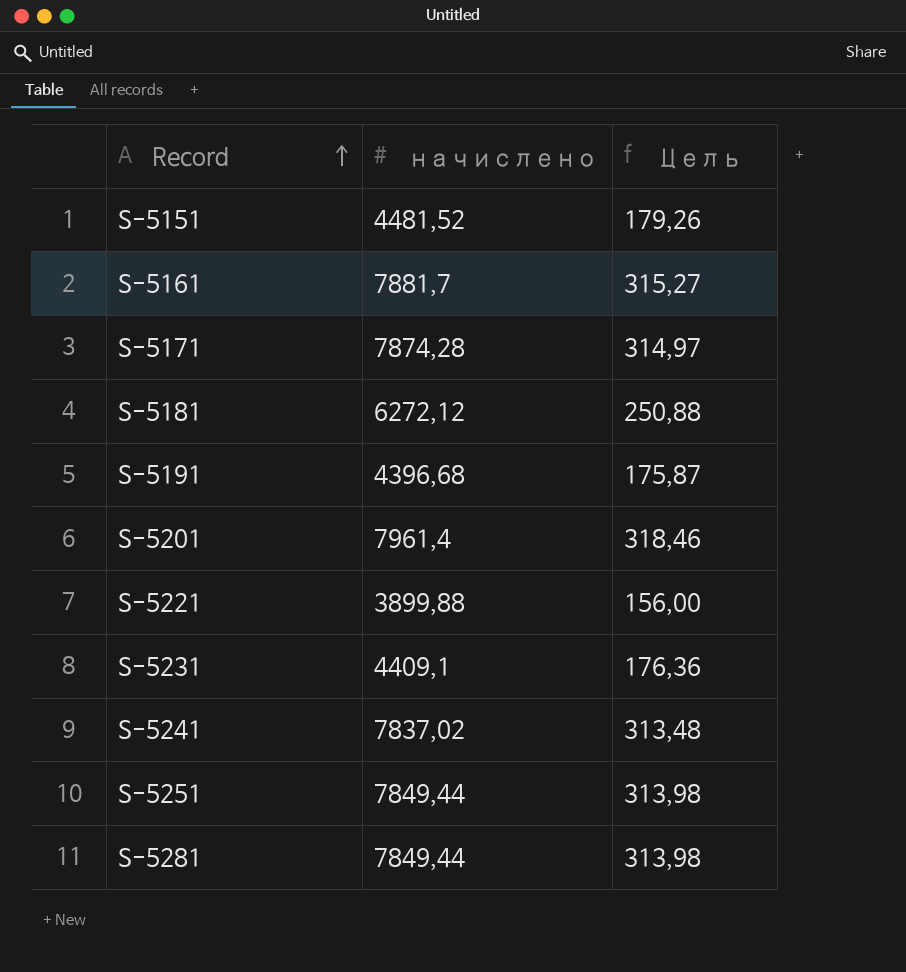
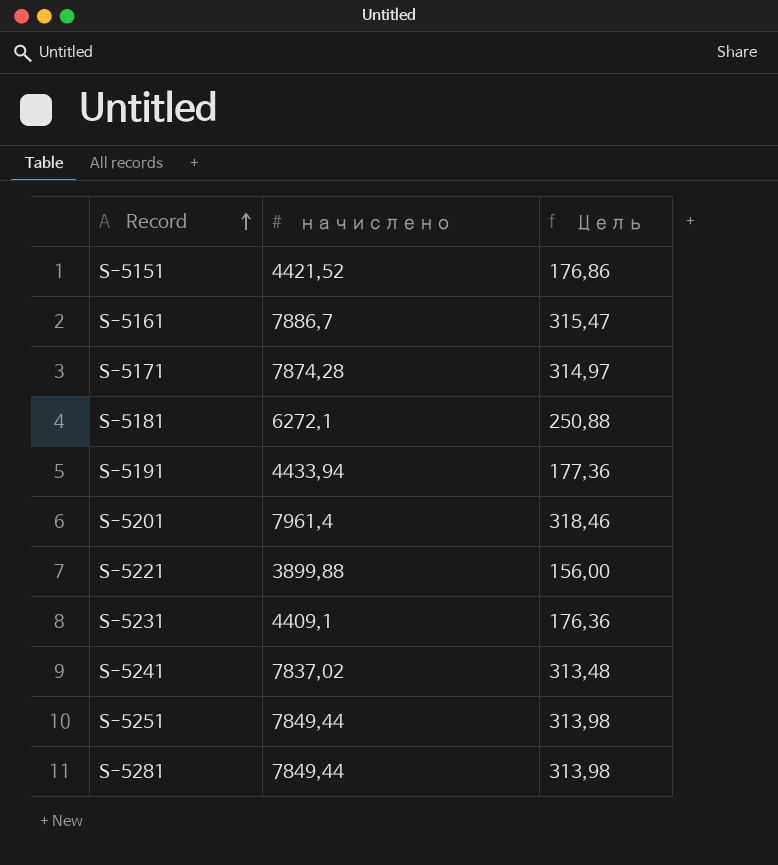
S-5151 | начислено: 4481,52 -> 4421,52
S-5151 | Цель: 179,26 -> 176,86
S-5161 | начислено: 7881,7 -> 7886,7
S-5161 | Цель: 315,27 -> 315,47
S-5181 | начислено: 6272,12 -> 6272,1
S-5191 | начислено: 4396,68 -> 4433,94
S-5191 | Цель: 175,87 -> 177,36

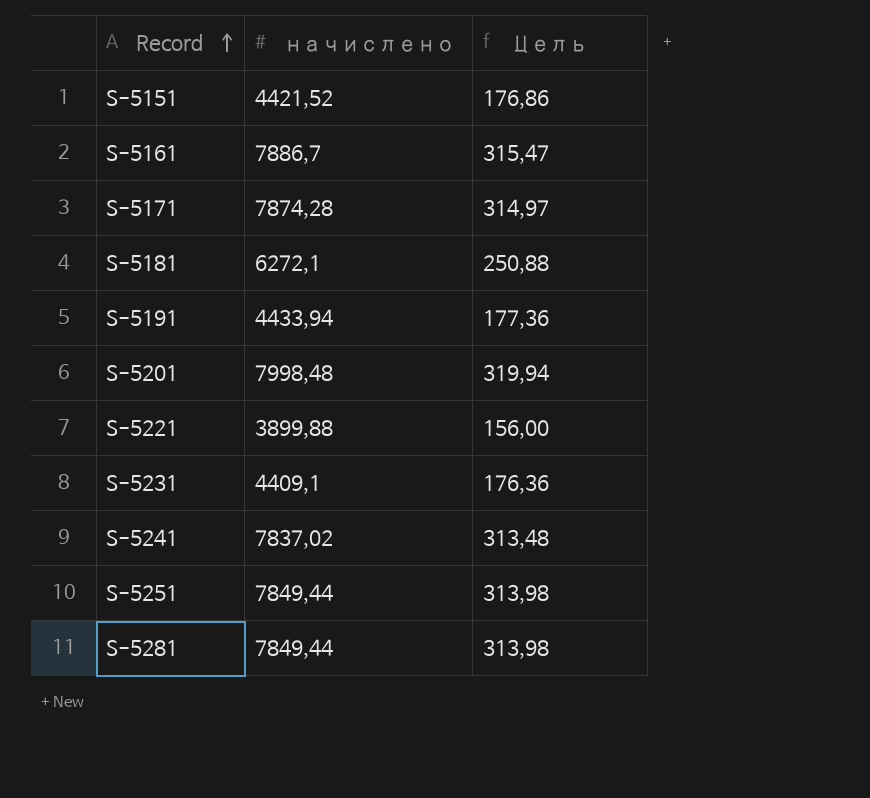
S-5201 | начислено: 7961,4 -> 7998,48
S-5201 | Цель: 318,46 -> 319,94

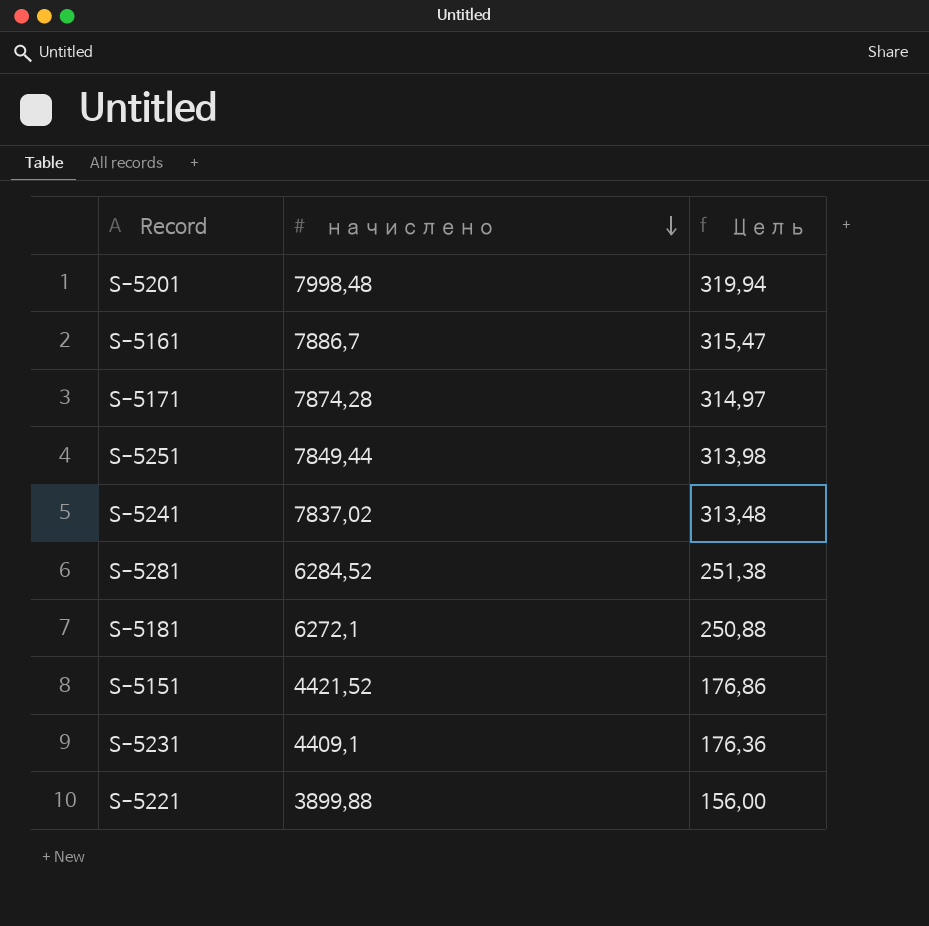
row order: Record ascending -> начислено descending
row S-5191: 4433,94 | 177,36 -> none
S-5281 | начислено: 7849,44 -> 6284,52
S-5281 | Цель: 313,98 -> 251,38

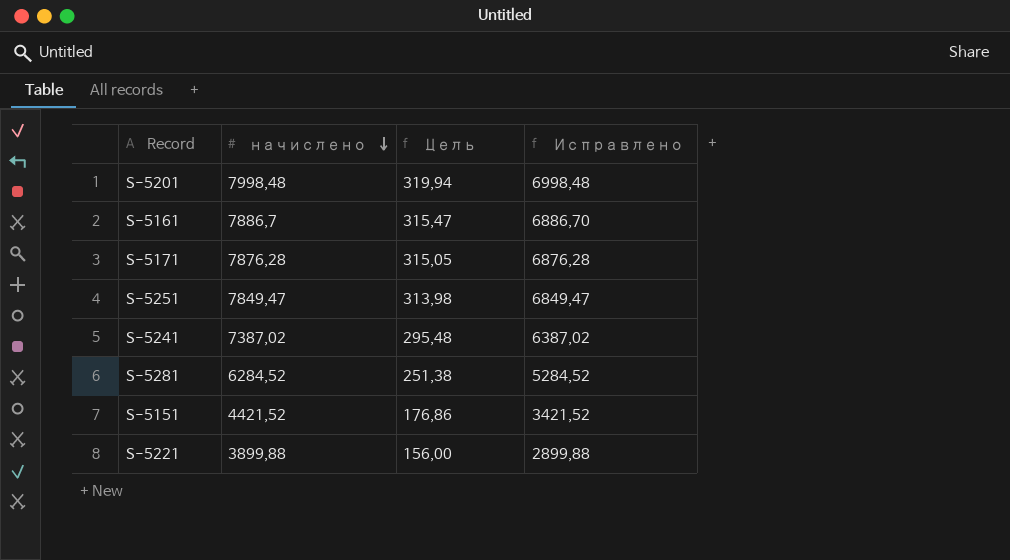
column Исправлено | formula: none -> [начислено] - 1000
row S-5181: 6272,1 | 250,88 -> none
row S-5231: 4409,1 | 176,36 -> none
S-5171 | начислено: 7874,28 -> 7876,28
S-5171 | Цель: 314,97 -> 315,05
S-5251 | начислено: 7849,44 -> 7849,47
S-5241 | начислено: 7837,02 -> 7387,02
S-5241 | Цель: 313,48 -> 295,48

